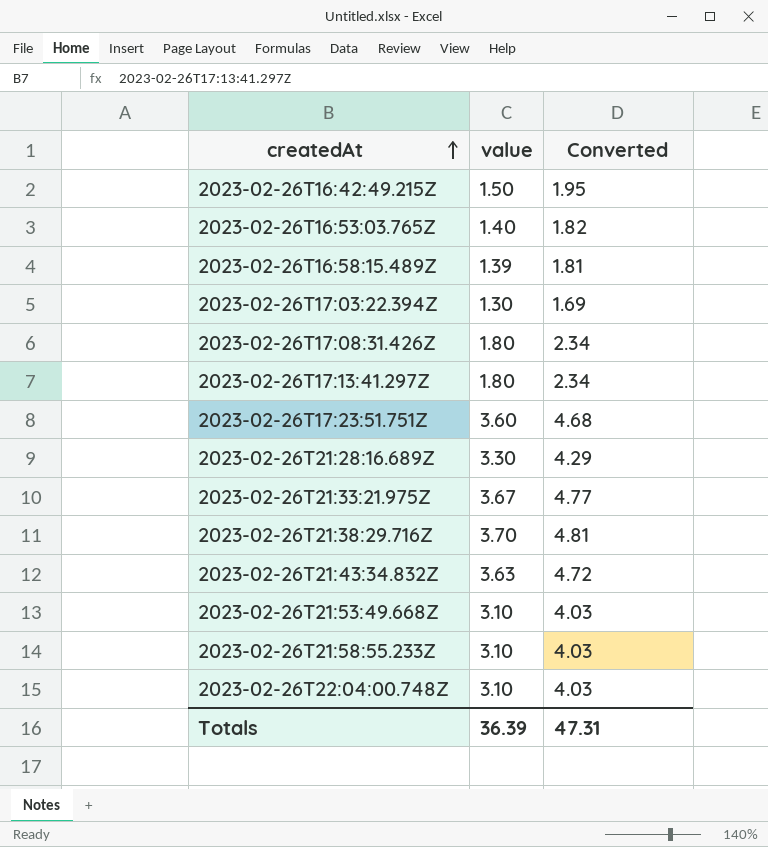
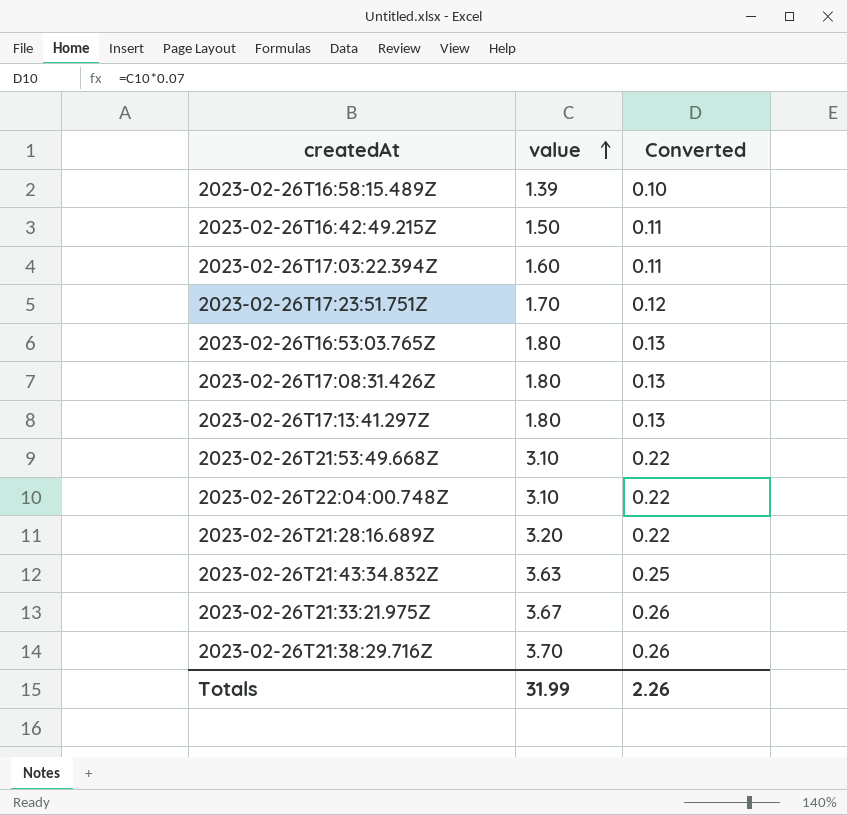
row order: createdAt ascending -> value ascending
column Converted | formula: [value] * 1.3 -> [value] * 0.07
row 2023-02-26T21:58:55.233Z: 3.10 | 4.03 -> none
2023-02-26T17:03:22.394Z | value: 1.30 -> 1.60
2023-02-26T17:23:51.751Z | value: 3.60 -> 1.70
2023-02-26T16:53:03.765Z | value: 1.40 -> 1.80
2023-02-26T21:28:16.689Z | value: 3.30 -> 3.20
Totals | value: 36.39 -> 31.99
Totals | Converted: 47.31 -> 2.26

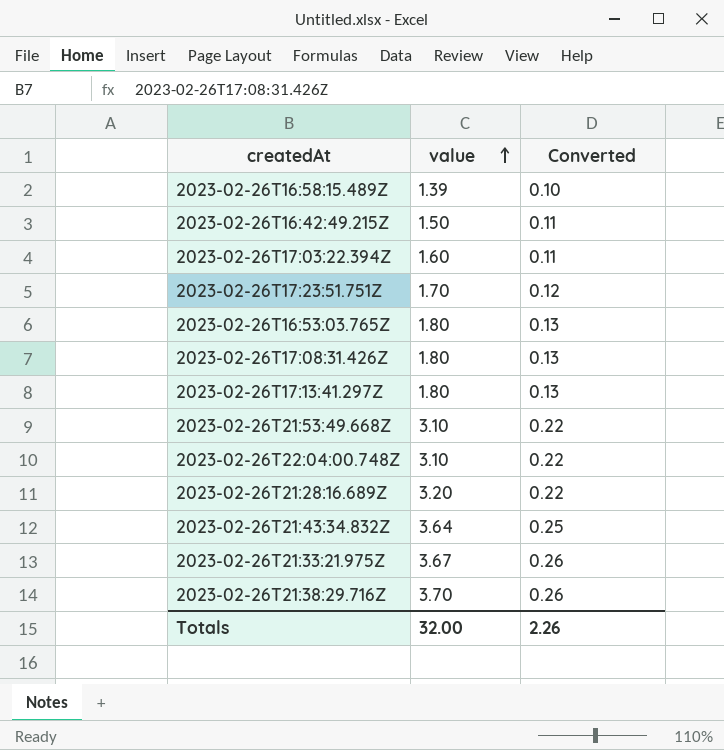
2023-02-26T21:43:34.832Z | value: 3.63 -> 3.64
Totals | value: 31.99 -> 32.00

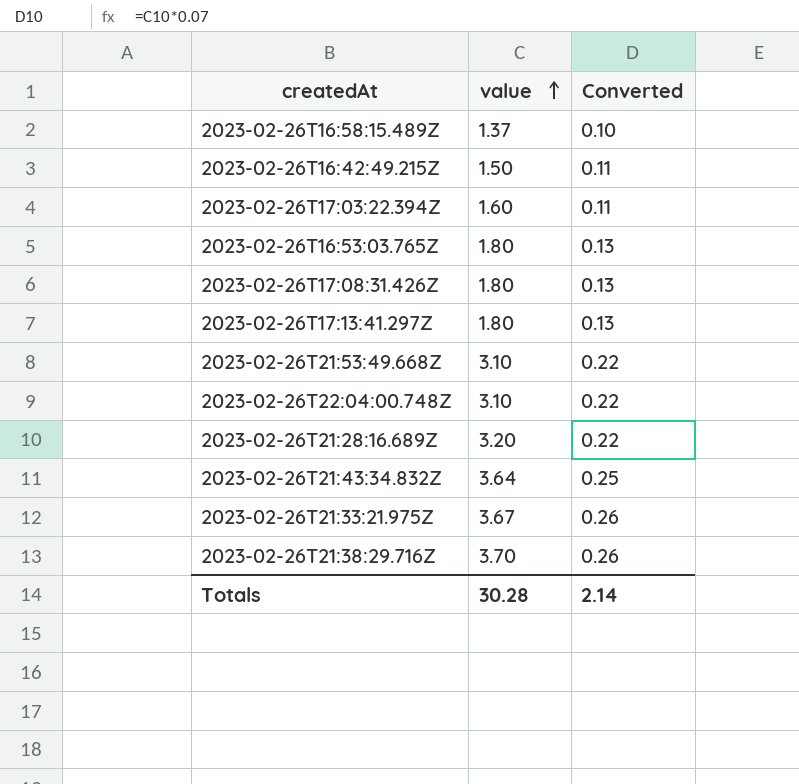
row 2023-02-26T17:23:51.751Z: 1.70 | 0.12 -> none
2023-02-26T16:58:15.489Z | value: 1.39 -> 1.37
Totals | value: 32.00 -> 30.28
Totals | Converted: 2.26 -> 2.14

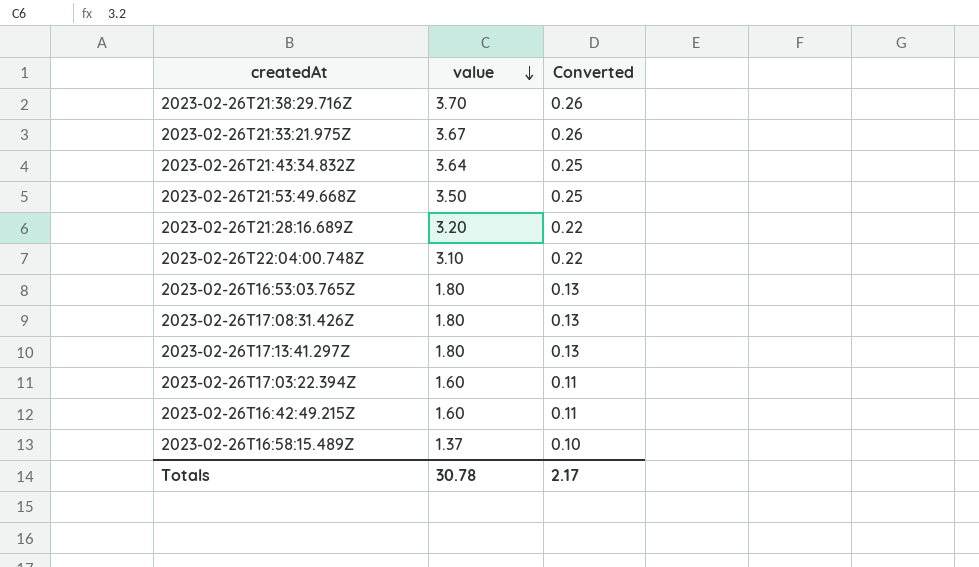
row order: value ascending -> value descending
2023-02-26T21:53:49.668Z | value: 3.10 -> 3.50
2023-02-26T21:53:49.668Z | Converted: 0.22 -> 0.25
2023-02-26T16:42:49.215Z | value: 1.50 -> 1.60
Totals | value: 30.28 -> 30.78
Totals | Converted: 2.14 -> 2.17

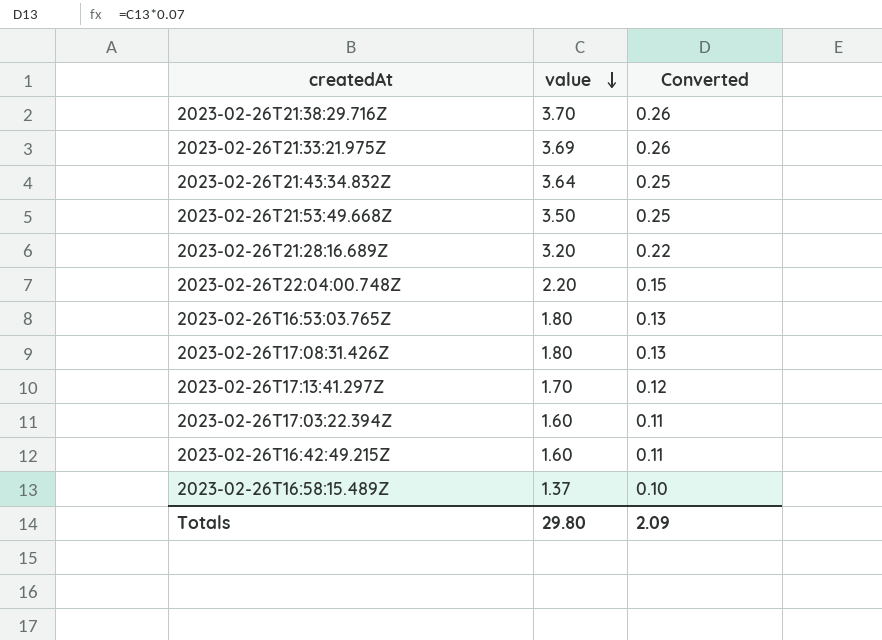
2023-02-26T21:33:21.975Z | value: 3.67 -> 3.69
2023-02-26T22:04:00.748Z | value: 3.10 -> 2.20
2023-02-26T22:04:00.748Z | Converted: 0.22 -> 0.15
2023-02-26T17:13:41.297Z | value: 1.80 -> 1.70
2023-02-26T17:13:41.297Z | Converted: 0.13 -> 0.12
Totals | value: 30.78 -> 29.80
Totals | Converted: 2.17 -> 2.09

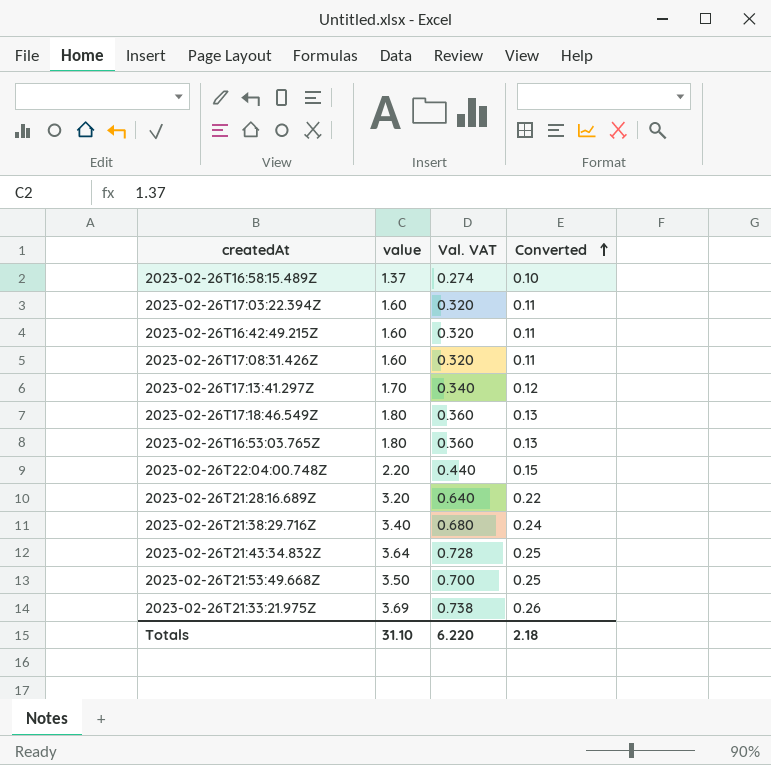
row order: value descending -> Converted ascending
column Val. VAT | formula: none -> [value] * 0.2
2023-02-26T17:08:31.426Z | value: 1.80 -> 1.60
2023-02-26T17:08:31.426Z | Converted: 0.13 -> 0.11
row 2023-02-26T17:18:46.549Z: none -> 1.80 | 0.360 | 0.13
2023-02-26T21:38:29.716Z | value: 3.70 -> 3.40
2023-02-26T21:38:29.716Z | Converted: 0.26 -> 0.24
Totals | value: 29.80 -> 31.10
Totals | Converted: 2.09 -> 2.18

